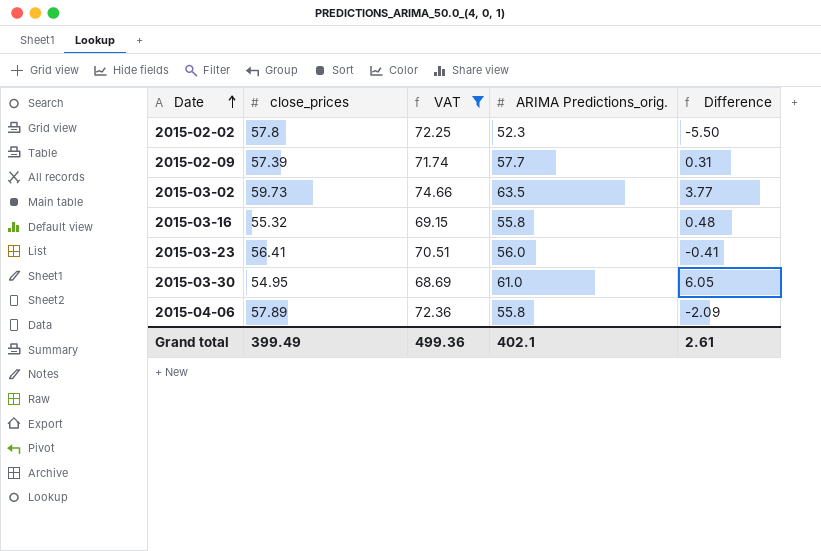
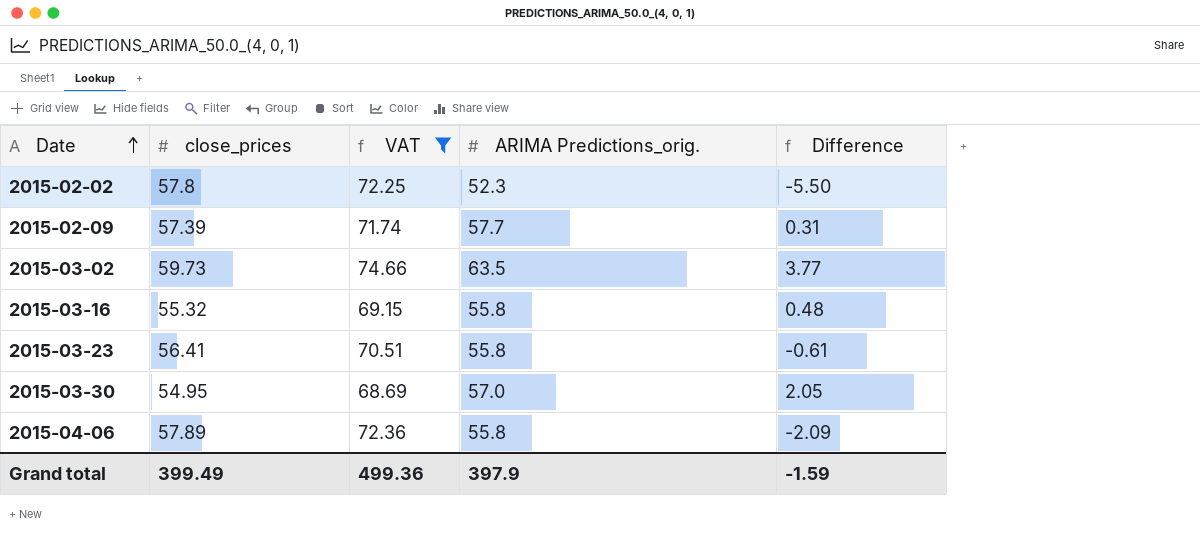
2015-03-23 | ARIMA Predictions_orig.: 56.0 -> 55.8
2015-03-23 | Difference: -0.41 -> -0.61
2015-03-30 | ARIMA Predictions_orig.: 61.0 -> 57.0
2015-03-30 | Difference: 6.05 -> 2.05
Grand total | ARIMA Predictions_orig.: 402.1 -> 397.9
Grand total | Difference: 2.61 -> -1.59

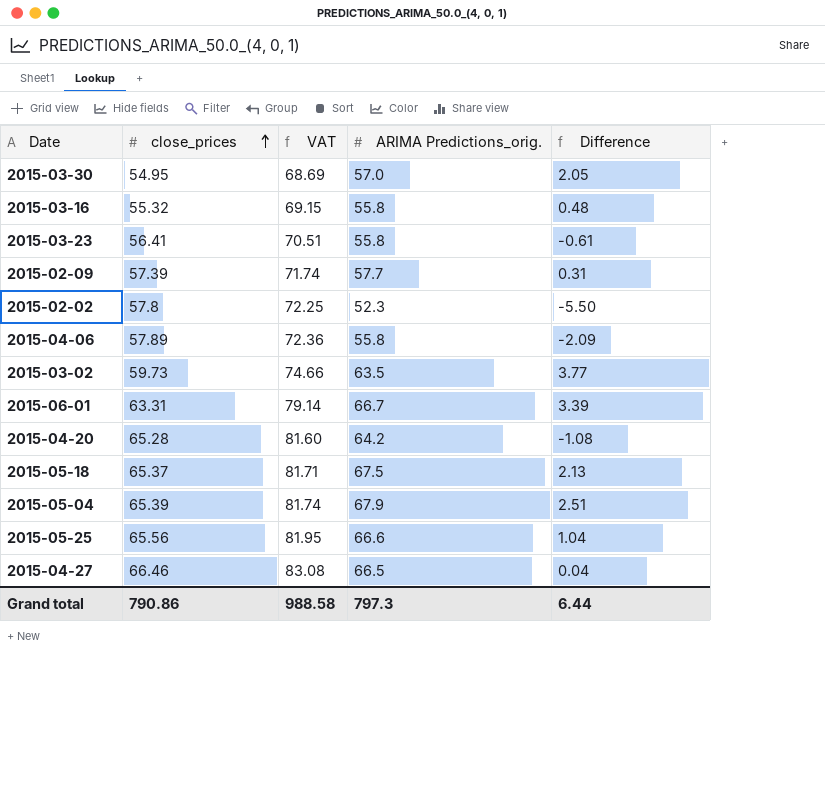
filter: VAT <= 74.66 -> none
row order: Date ascending -> close_prices ascending
Grand total | close_prices: 399.49 -> 790.86
Grand total | VAT: 499.36 -> 988.58
Grand total | ARIMA Predictions_orig.: 397.9 -> 797.3
Grand total | Difference: -1.59 -> 6.44

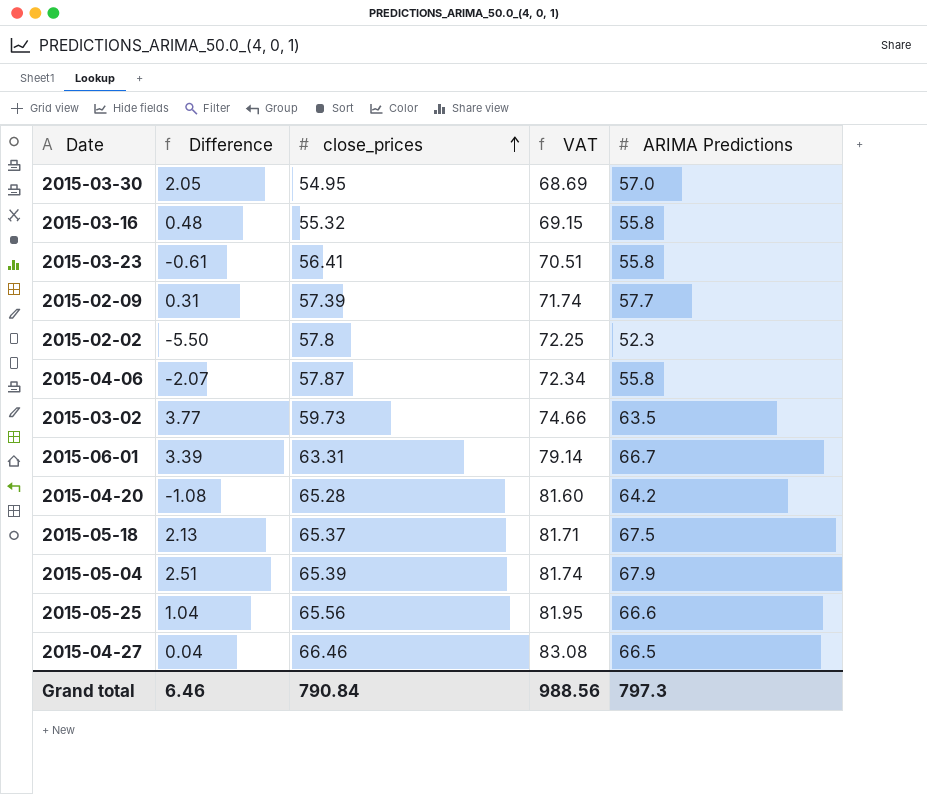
column Difference | position: 5 -> 2
column name: ARIMA Predictions_orig. -> ARIMA Predictions
2015-04-06 | Difference: -2.09 -> -2.07
2015-04-06 | close_prices: 57.89 -> 57.87
2015-04-06 | VAT: 72.36 -> 72.34
Grand total | Difference: 6.44 -> 6.46
Grand total | close_prices: 790.86 -> 790.84
Grand total | VAT: 988.58 -> 988.56

